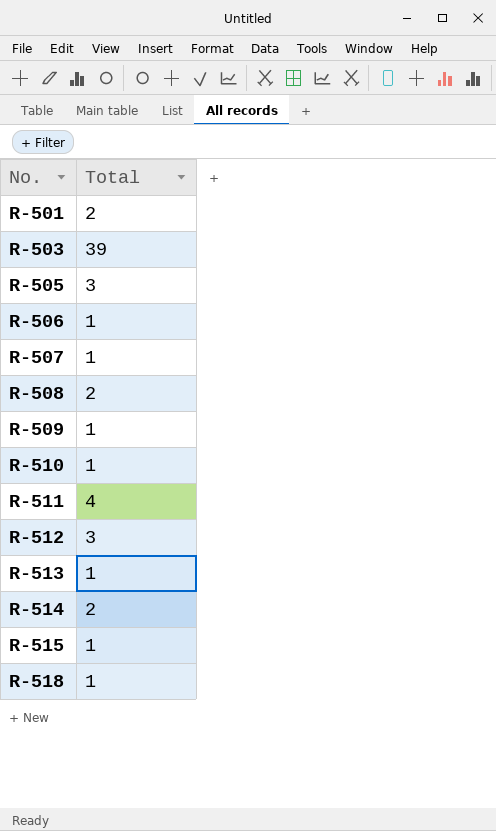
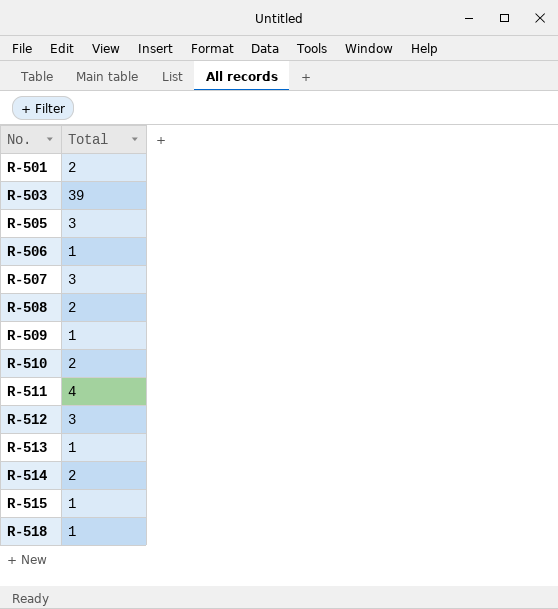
R-507 | Total: 1 -> 3
R-510 | Total: 1 -> 2

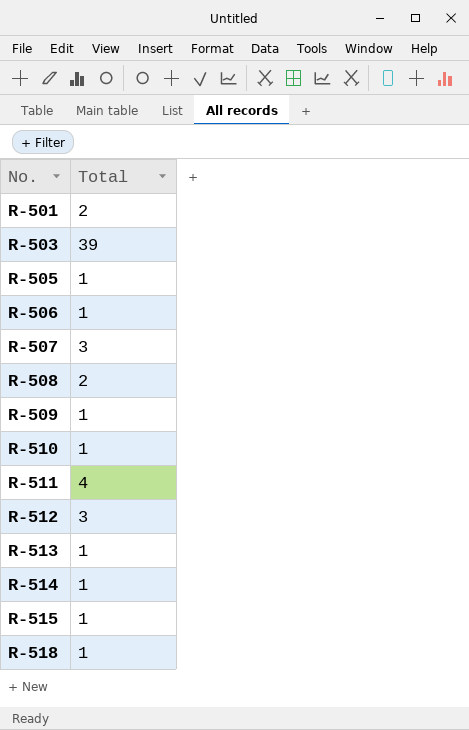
R-505 | Total: 3 -> 1
R-510 | Total: 2 -> 1
R-514 | Total: 2 -> 1

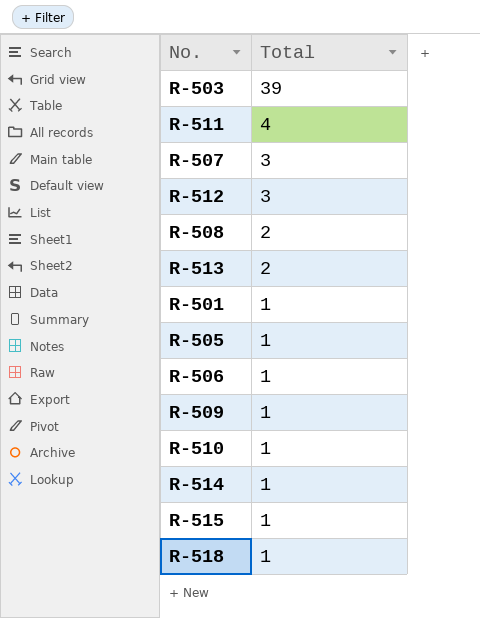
row order: No. ascending -> Total descending
R-513 | Total: 1 -> 2
R-501 | Total: 2 -> 1

